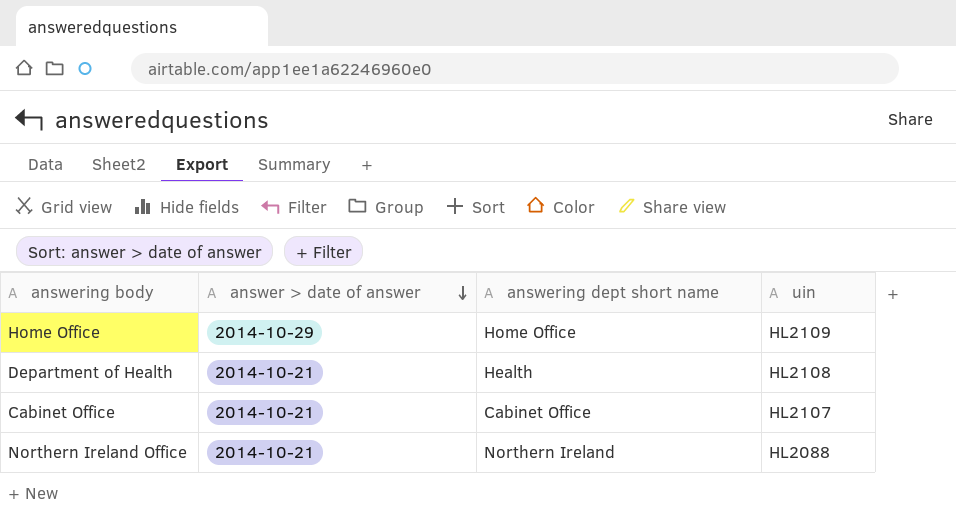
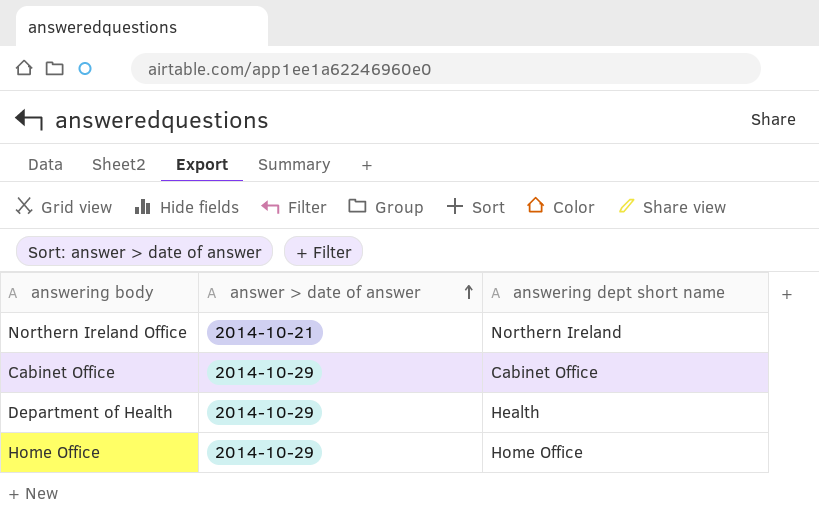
row order: answer > date of answer descending -> answer > date of answer ascending
column uin | position: 4 -> none
Cabinet Office | answer > date of answer: 2014-10-21 -> 2014-10-29
Department of Health | answer > date of answer: 2014-10-21 -> 2014-10-29

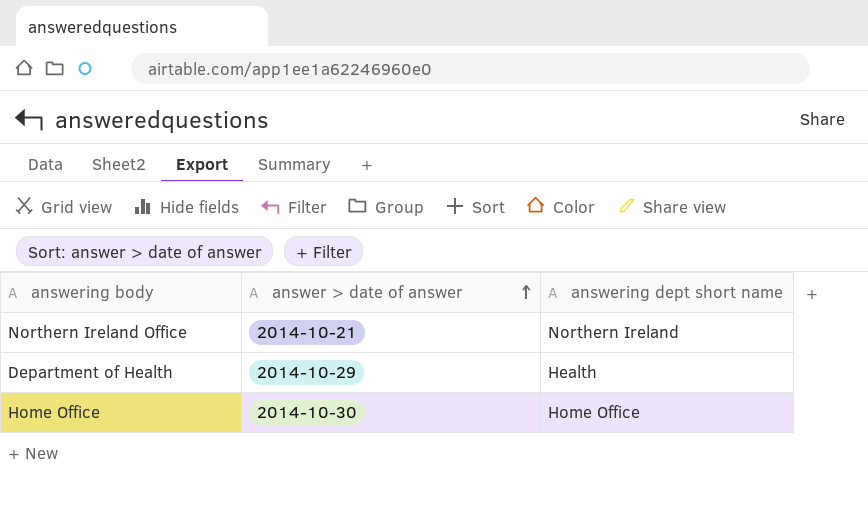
row Cabinet Office: 2014-10-29 | Cabinet Office -> none
Home Office | answer > date of answer: 2014-10-29 -> 2014-10-30

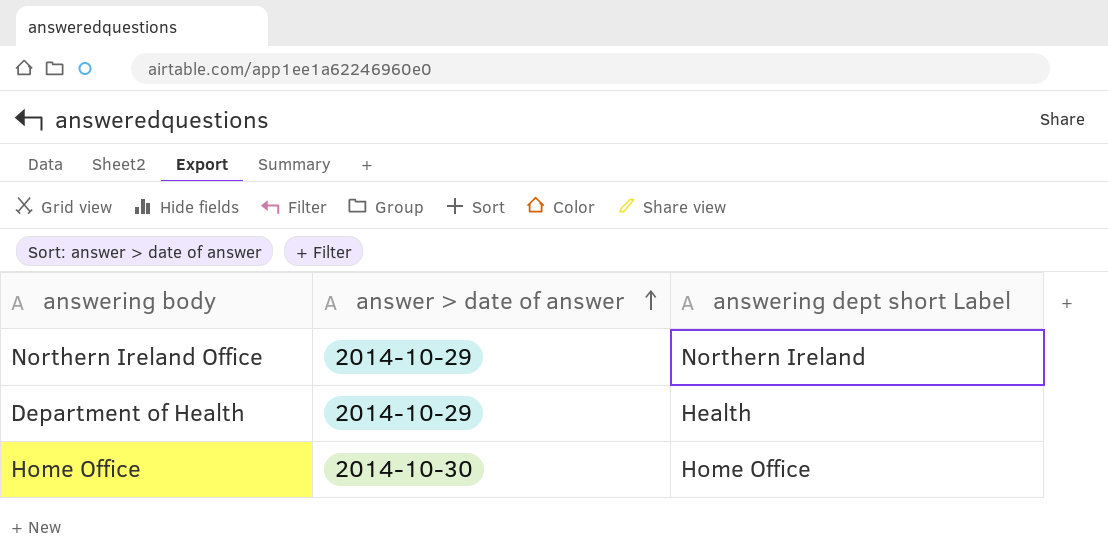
column name: answering dept short name -> answering dept short Label
Northern Ireland Office | answer > date of answer: 2014-10-21 -> 2014-10-29

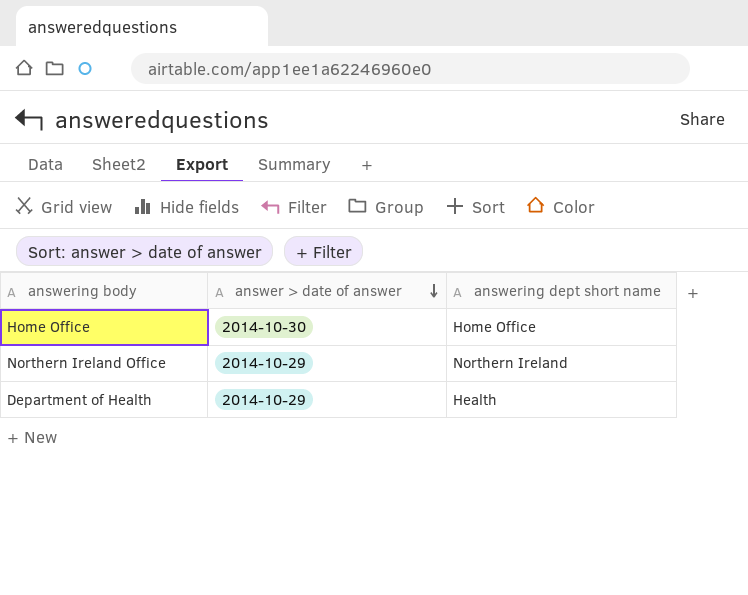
row order: answer > date of answer ascending -> answer > date of answer descending
column name: answering dept short Label -> answering dept short name

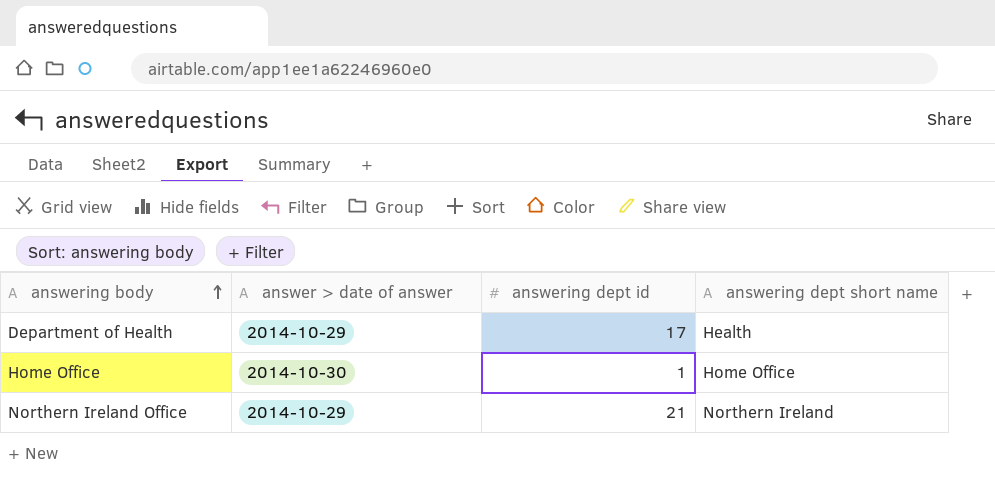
row order: answer > date of answer descending -> answering body ascending
column answering dept id | position: none -> 3

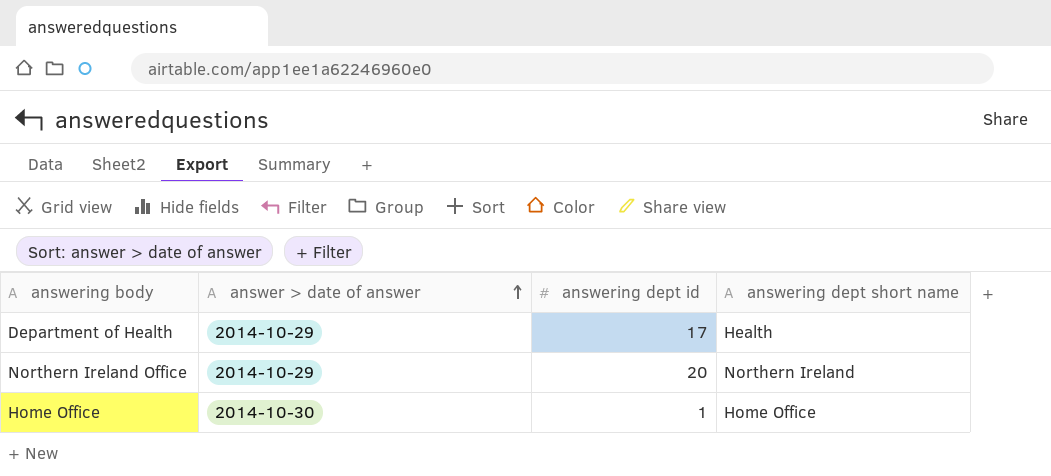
row order: answering body ascending -> answer > date of answer ascending
Northern Ireland Office | answering dept id: 21 -> 20

